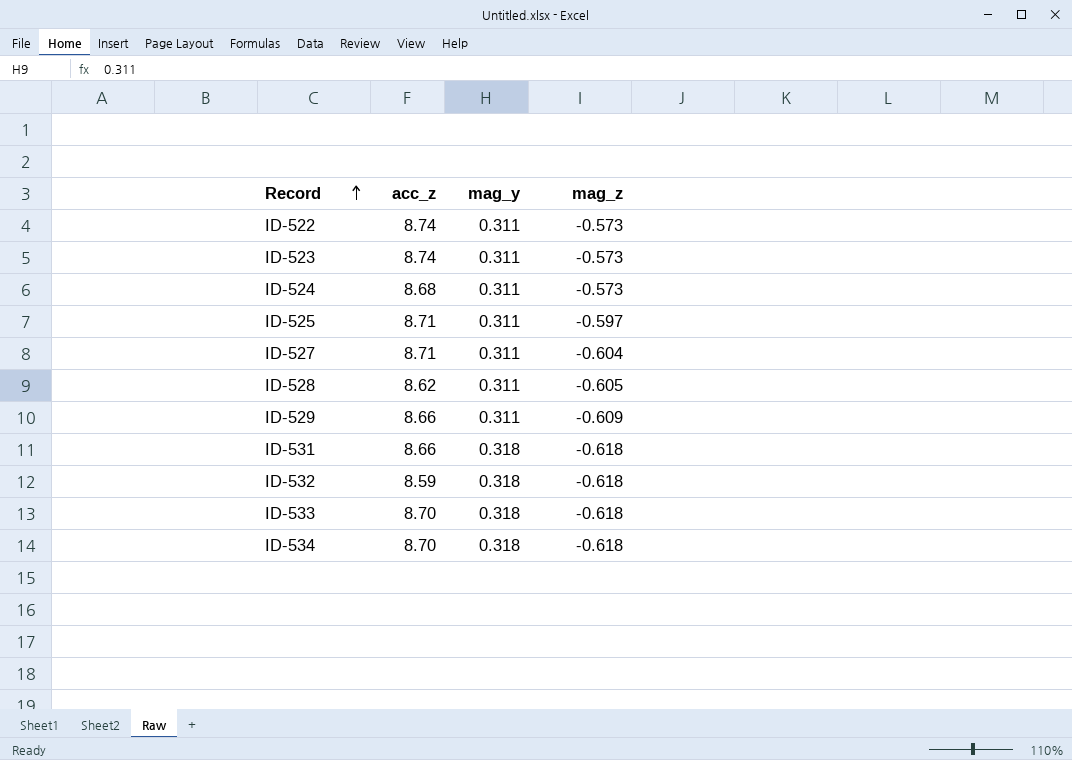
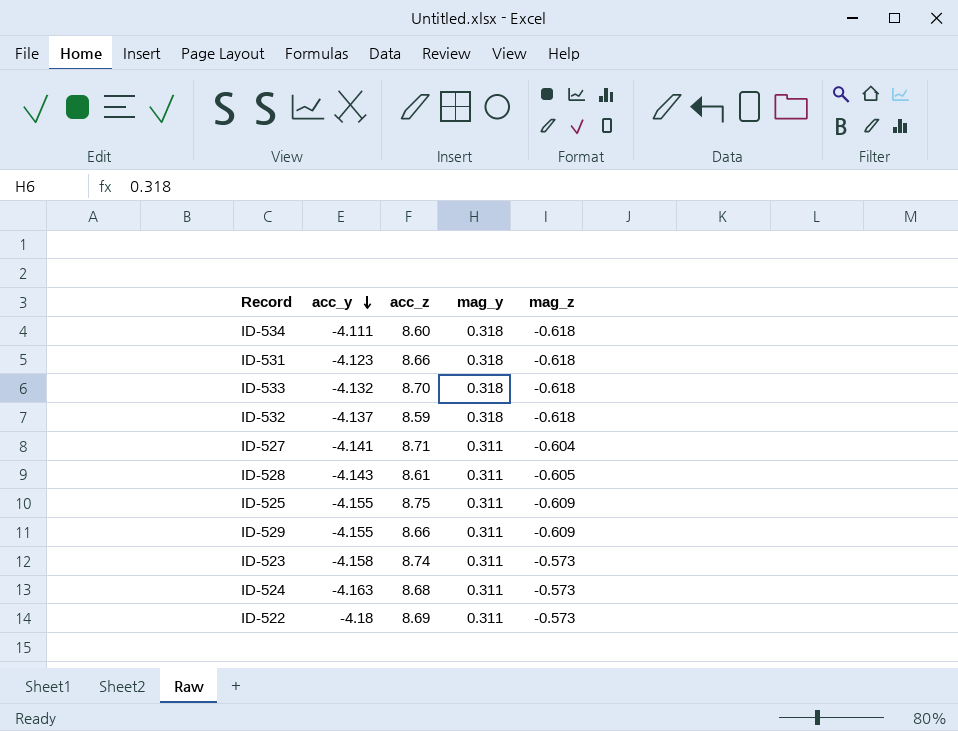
row order: Record ascending -> acc_y descending
column acc_y | position: none -> 2
ID-534 | acc_z: 8.70 -> 8.60
ID-528 | acc_z: 8.62 -> 8.61
ID-525 | acc_z: 8.71 -> 8.75
ID-525 | mag_z: -0.597 -> -0.609
ID-522 | acc_z: 8.74 -> 8.69

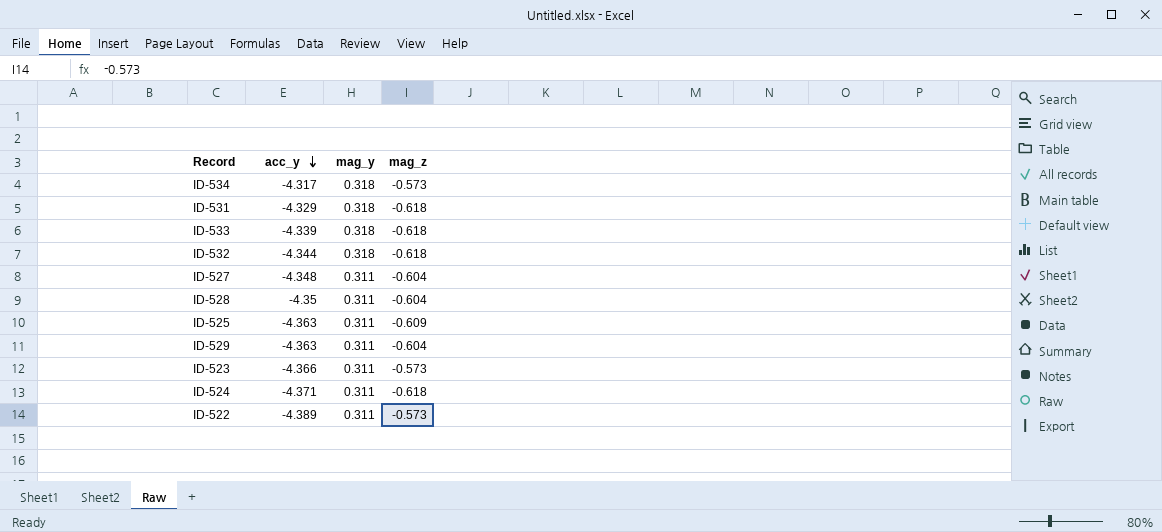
column acc_z | position: 3 -> none
ID-534 | acc_y: -4.111 -> -4.317
ID-534 | mag_z: -0.618 -> -0.573
ID-531 | acc_y: -4.123 -> -4.329
ID-533 | acc_y: -4.132 -> -4.339
ID-532 | acc_y: -4.137 -> -4.344
ID-527 | acc_y: -4.141 -> -4.348
ID-528 | acc_y: -4.143 -> -4.35
ID-528 | mag_z: -0.605 -> -0.604
ID-525 | acc_y: -4.155 -> -4.363
ID-529 | acc_y: -4.155 -> -4.363
ID-529 | mag_z: -0.609 -> -0.604
ID-523 | acc_y: -4.158 -> -4.366
ID-524 | acc_y: -4.163 -> -4.371
ID-524 | mag_z: -0.573 -> -0.618
ID-522 | acc_y: -4.18 -> -4.389

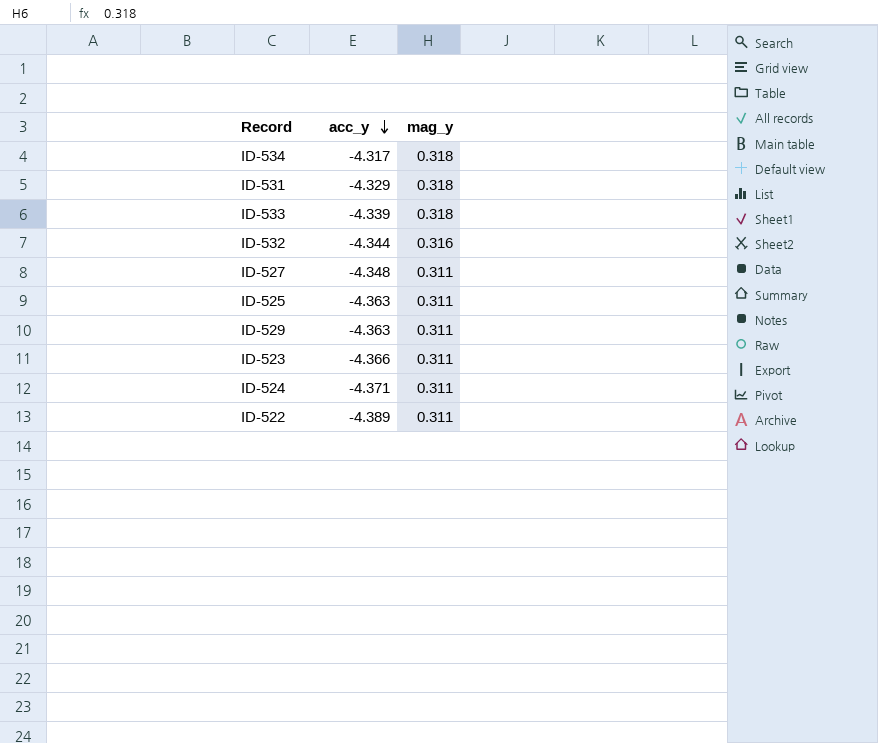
column mag_z | position: 4 -> none
row ID-528: -4.35 | 0.311 | -0.604 -> none
ID-532 | mag_y: 0.318 -> 0.316

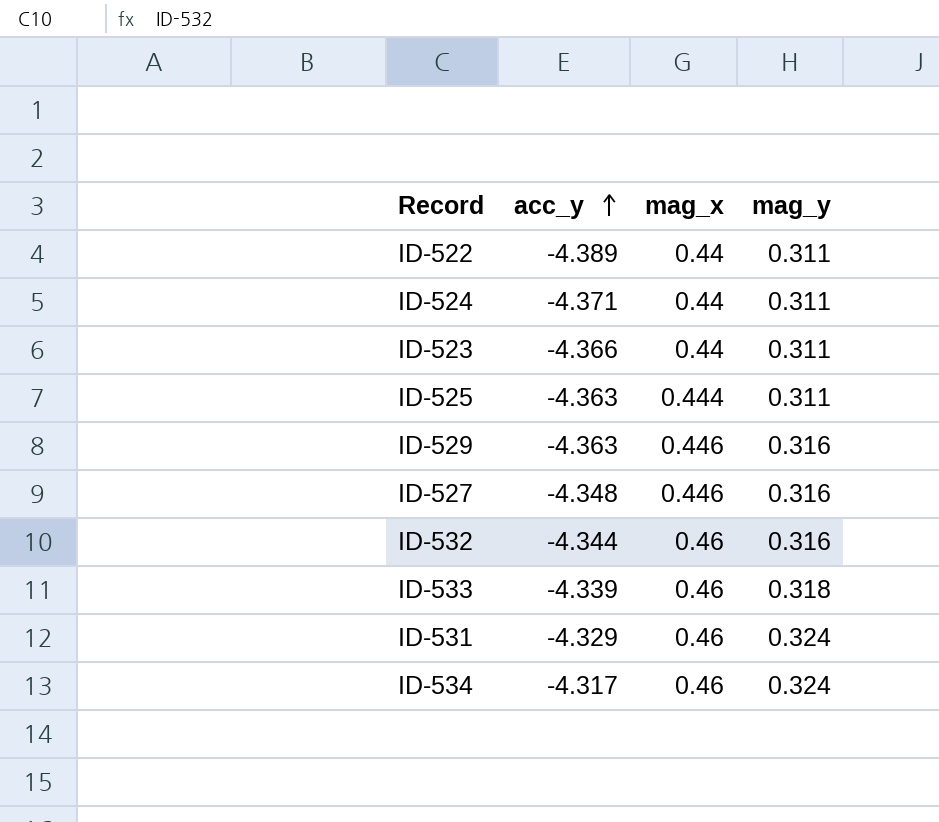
row order: acc_y descending -> acc_y ascending
column mag_x | position: none -> 3
ID-529 | mag_y: 0.311 -> 0.316
ID-527 | mag_y: 0.311 -> 0.316
ID-531 | mag_y: 0.318 -> 0.324
ID-534 | mag_y: 0.318 -> 0.324

